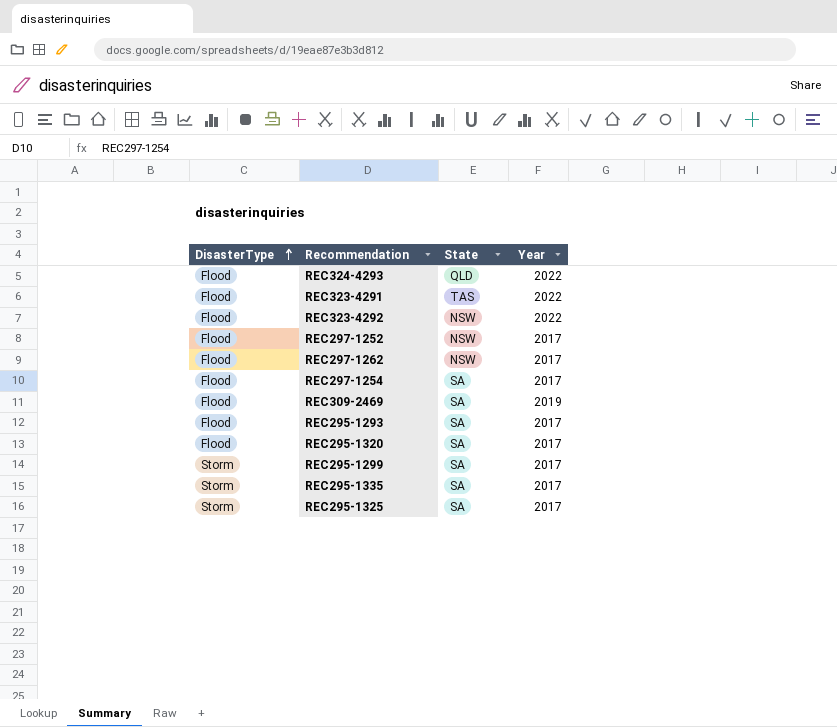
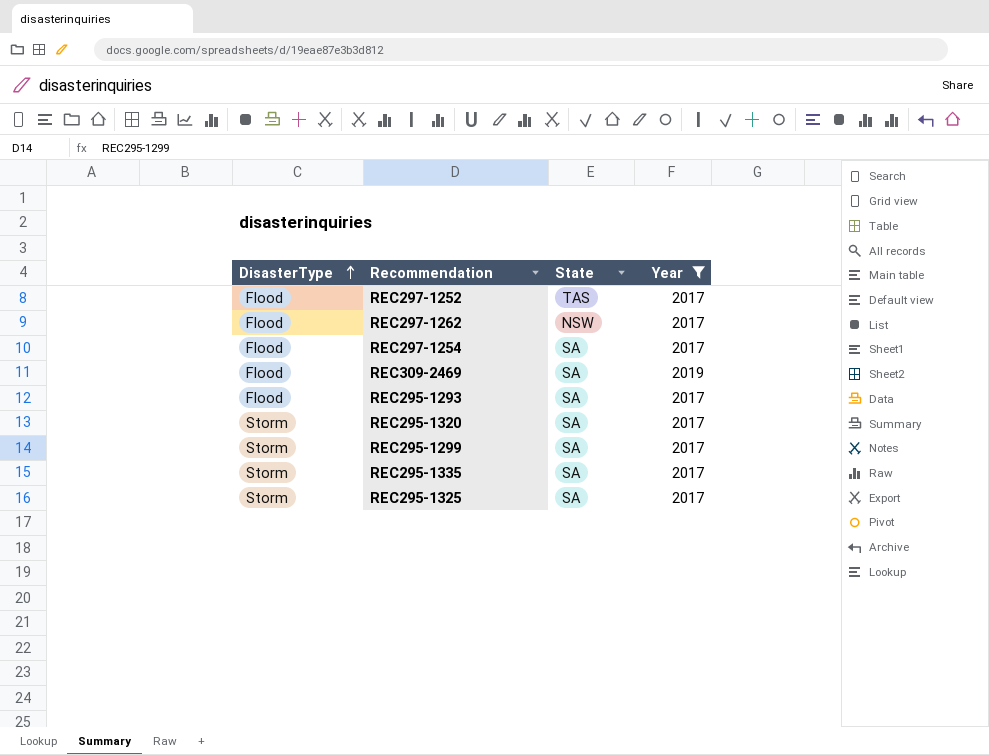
filter: none -> Year != 2022
REC297-1252 | State: NSW -> TAS
REC295-1320 | DisasterType: Flood -> Storm

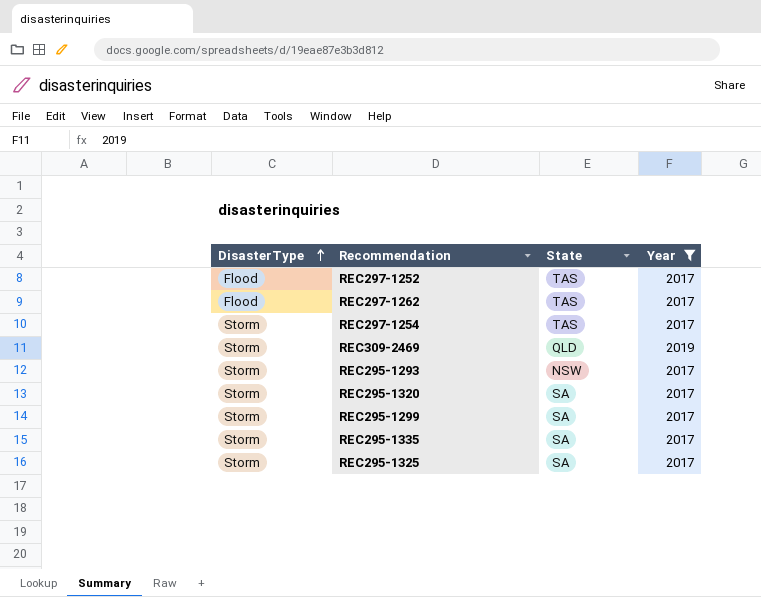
REC297-1262 | State: NSW -> TAS
REC297-1254 | DisasterType: Flood -> Storm
REC297-1254 | State: SA -> TAS
REC309-2469 | DisasterType: Flood -> Storm
REC309-2469 | State: SA -> QLD
REC295-1293 | DisasterType: Flood -> Storm
REC295-1293 | State: SA -> NSW

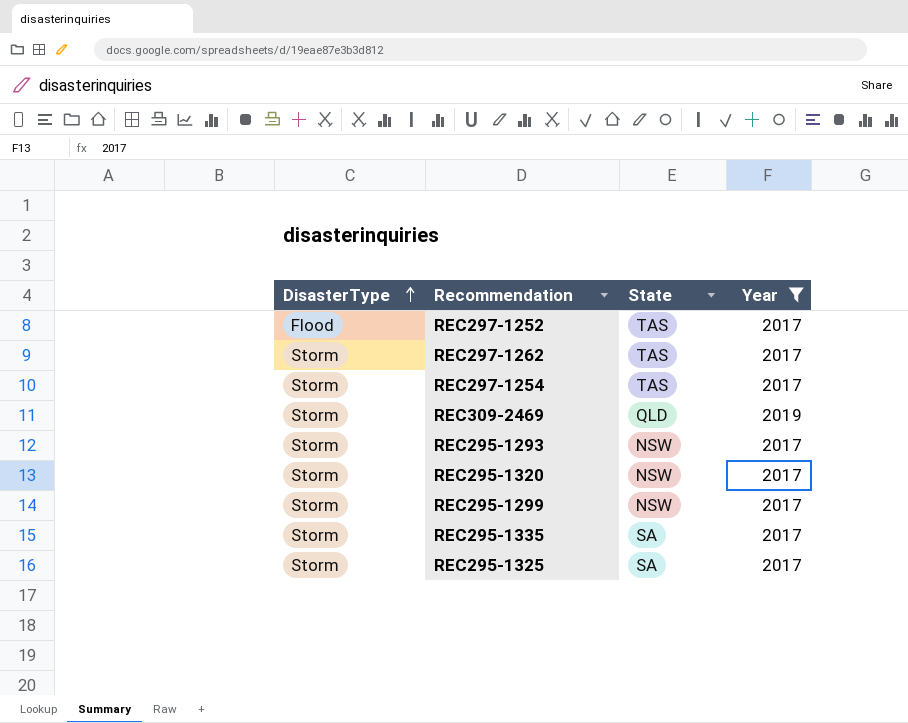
REC297-1262 | DisasterType: Flood -> Storm
REC295-1320 | State: SA -> NSW
REC295-1299 | State: SA -> NSW

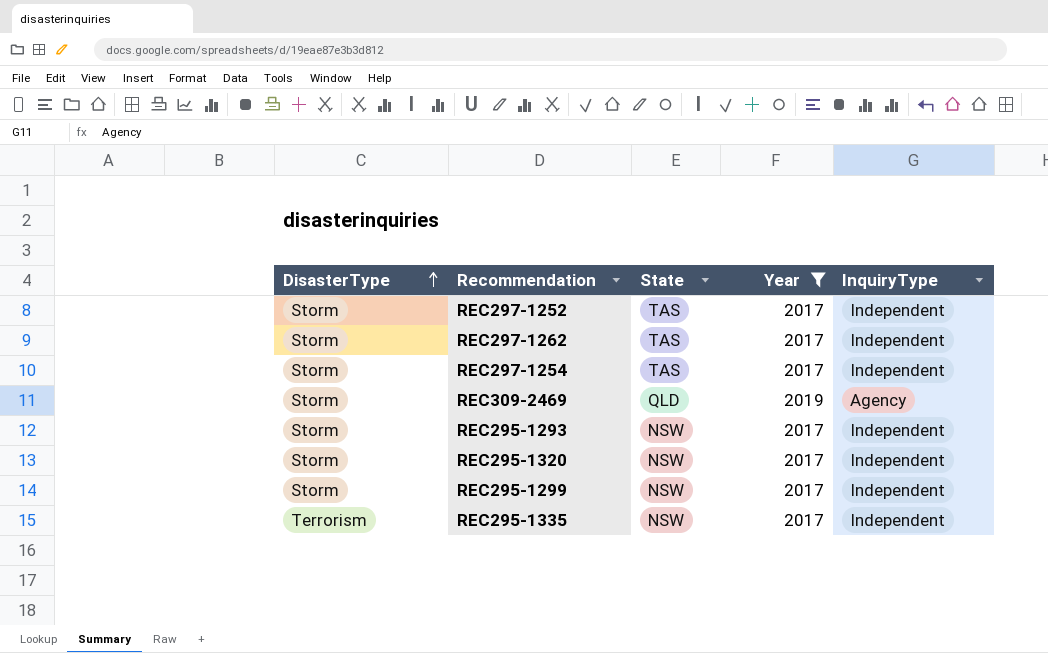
column InquiryType | position: none -> 5
row REC295-1325: Storm | SA | 2017 -> none
REC297-1252 | DisasterType: Flood -> Storm
REC295-1335 | DisasterType: Storm -> Terrorism
REC295-1335 | State: SA -> NSW

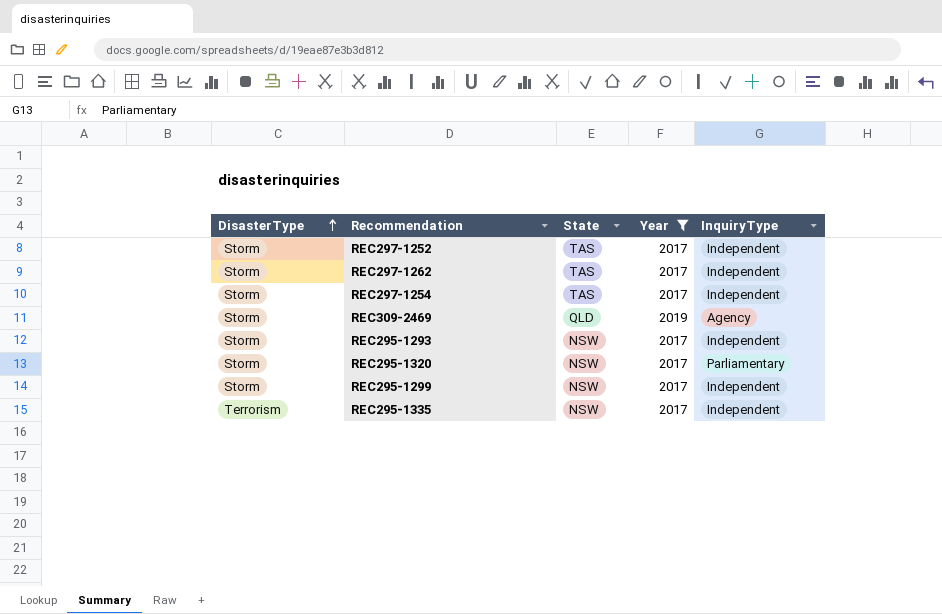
REC295-1320 | InquiryType: Independent -> Parliamentary

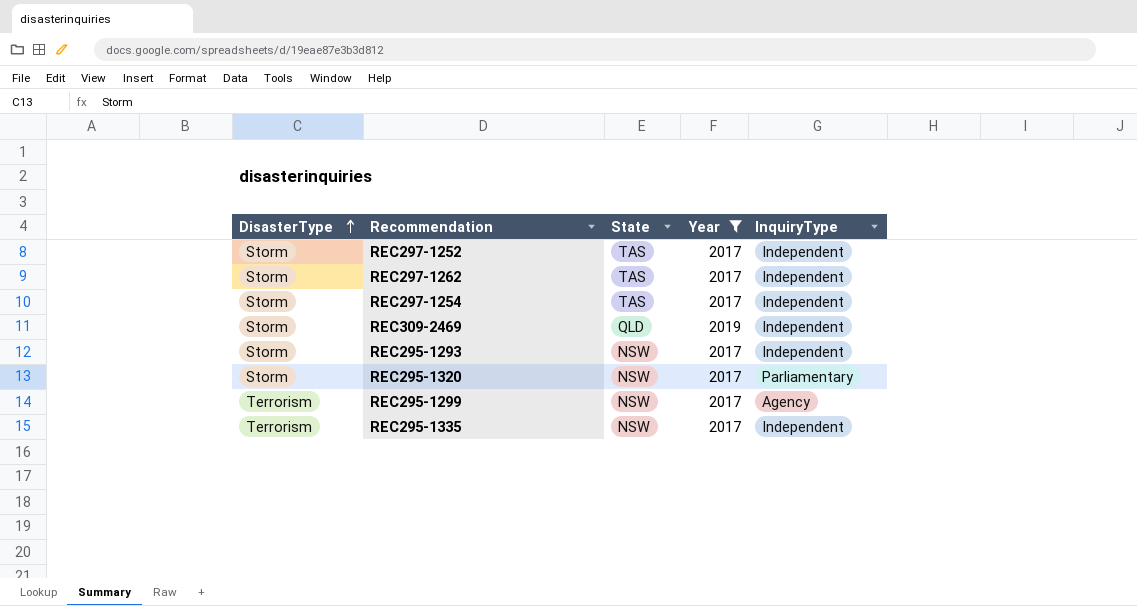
REC309-2469 | InquiryType: Agency -> Independent
REC295-1299 | DisasterType: Storm -> Terrorism
REC295-1299 | InquiryType: Independent -> Agency

